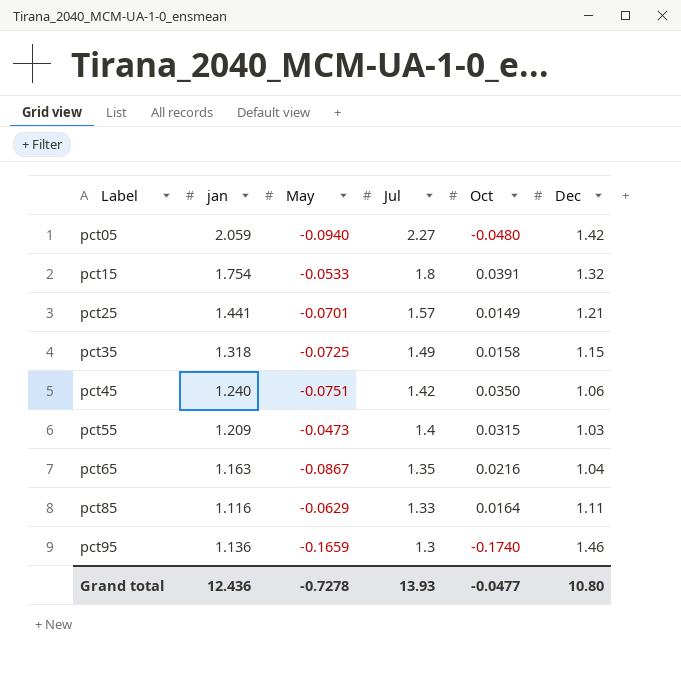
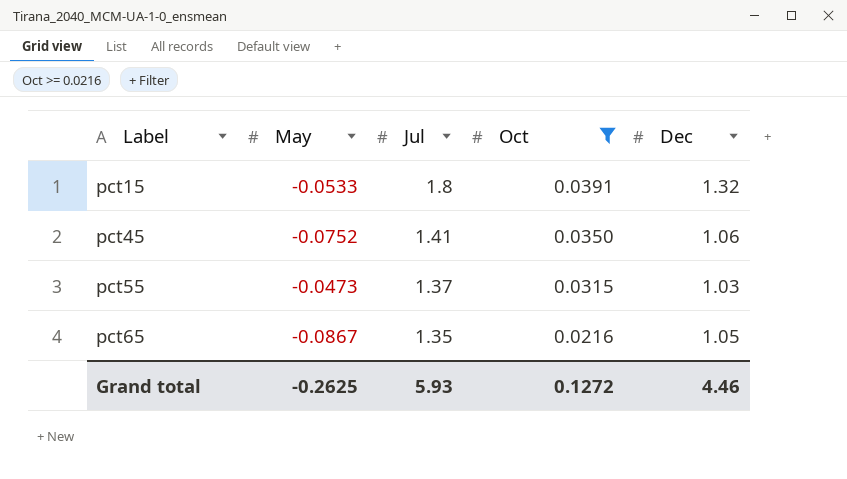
filter: none -> Oct >= 0.0216
column jan | position: 2 -> none
pct45 | May: -0.0751 -> -0.0752
pct45 | Jul: 1.42 -> 1.41
pct55 | Jul: 1.4 -> 1.37
pct65 | Dec: 1.04 -> 1.05
Grand total | May: -0.7278 -> -0.2625
Grand total | Jul: 13.93 -> 5.93
Grand total | Oct: -0.0477 -> 0.1272
Grand total | Dec: 10.80 -> 4.46

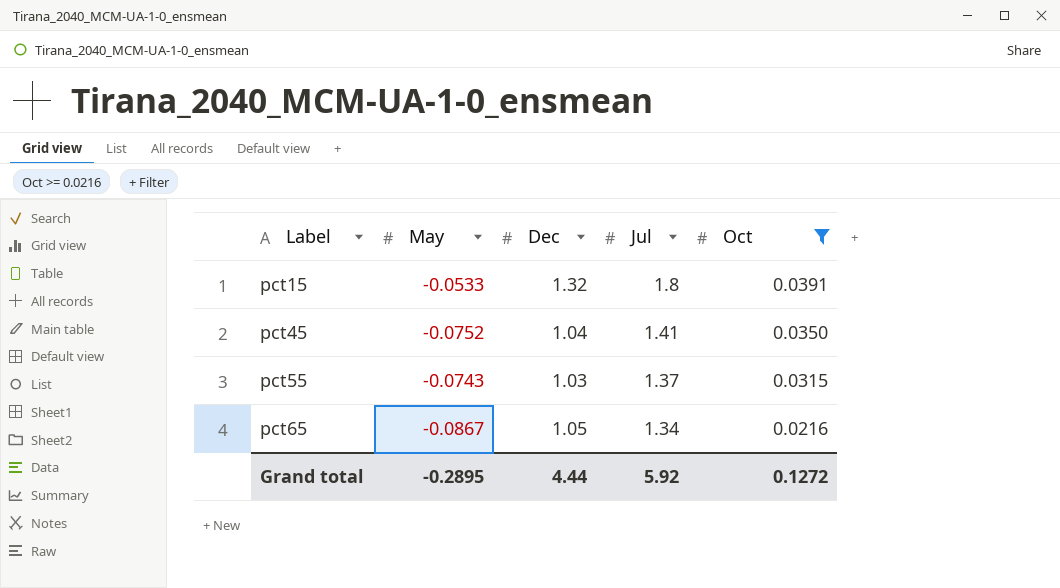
column Dec | position: 5 -> 3
pct45 | Dec: 1.06 -> 1.04
pct55 | May: -0.0473 -> -0.0743
pct65 | Jul: 1.35 -> 1.34
Grand total | May: -0.2625 -> -0.2895
Grand total | Dec: 4.46 -> 4.44
Grand total | Jul: 5.93 -> 5.92

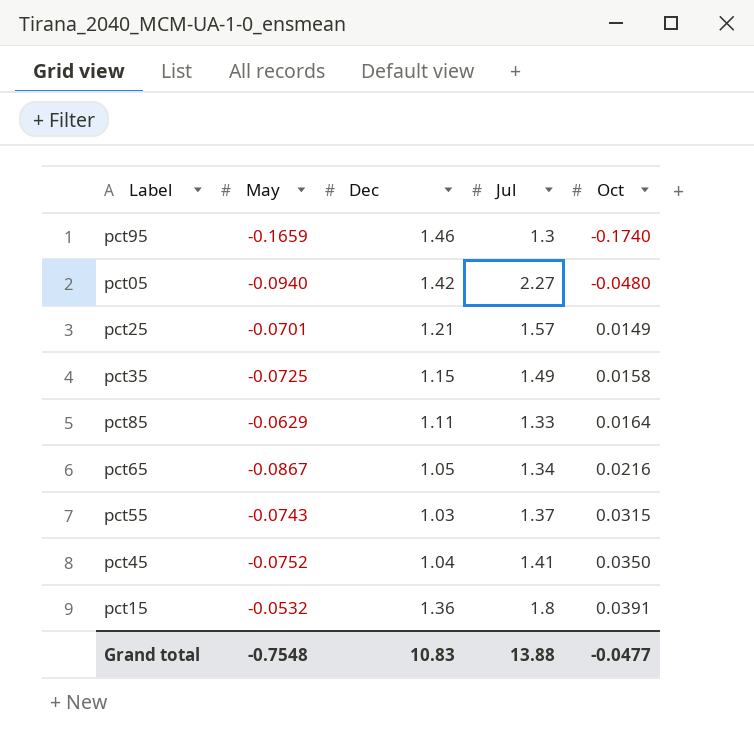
filter: Oct >= 0.0216 -> none
row order: Label ascending -> Oct ascending
pct15 | May: -0.0533 -> -0.0532
pct15 | Dec: 1.32 -> 1.36
Grand total | May: -0.2895 -> -0.7548
Grand total | Dec: 4.44 -> 10.83
Grand total | Jul: 5.92 -> 13.88
Grand total | Oct: 0.1272 -> -0.0477

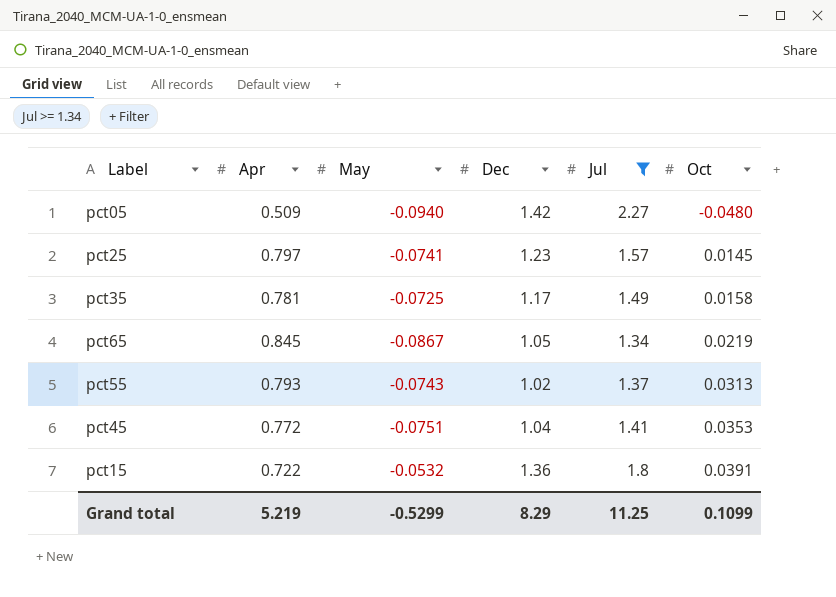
filter: none -> Jul >= 1.34
column Apr | position: none -> 2
pct25 | May: -0.0701 -> -0.0741
pct25 | Dec: 1.21 -> 1.23
pct25 | Oct: 0.0149 -> 0.0145
pct35 | Dec: 1.15 -> 1.17
pct65 | Oct: 0.0216 -> 0.0219
pct55 | Dec: 1.03 -> 1.02
pct55 | Oct: 0.0315 -> 0.0313
pct45 | May: -0.0752 -> -0.0751
pct45 | Oct: 0.0350 -> 0.0353
Grand total | May: -0.7548 -> -0.5299
Grand total | Dec: 10.83 -> 8.29
Grand total | Jul: 13.88 -> 11.25
Grand total | Oct: -0.0477 -> 0.1099

